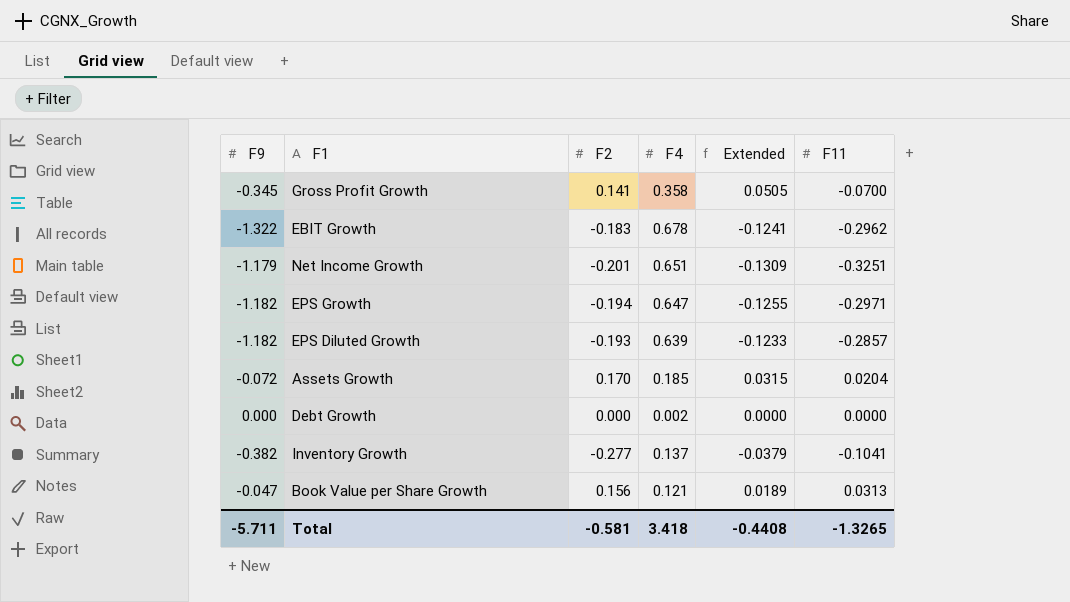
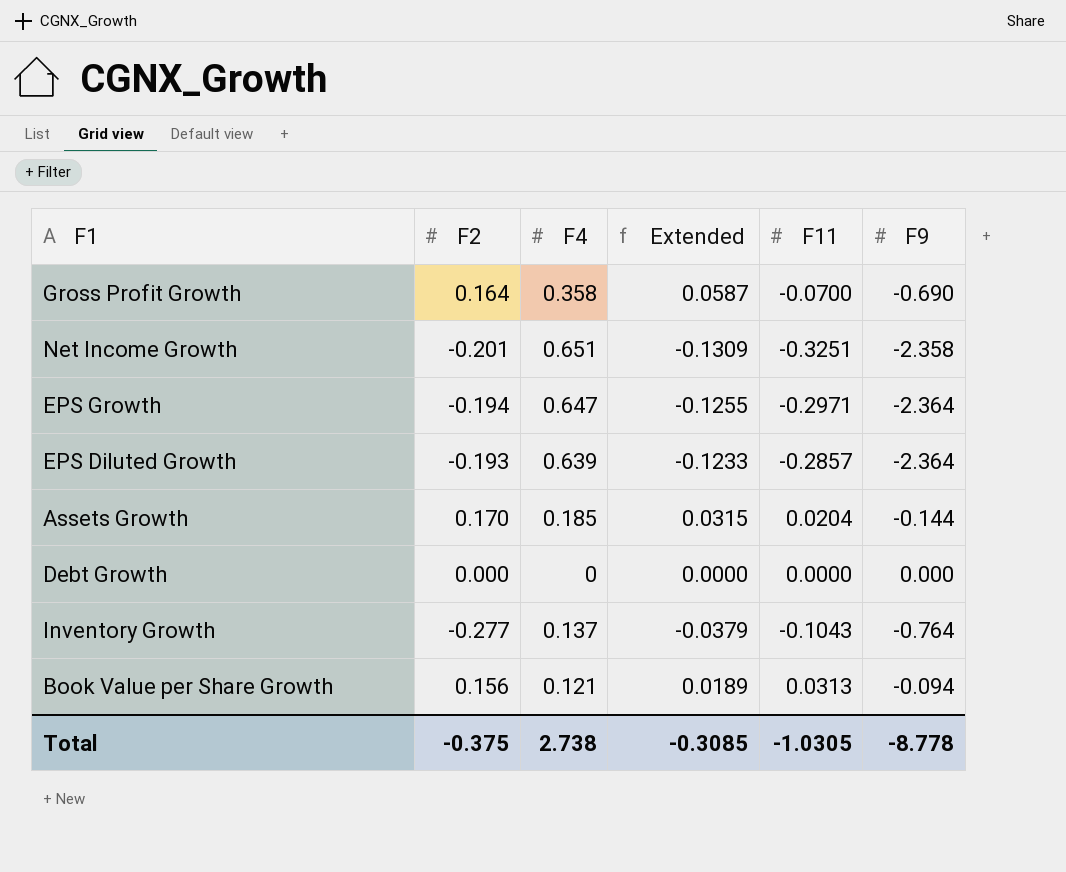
column F9 | position: 1 -> 6
row EBIT Growth: -1.322 | -0.183 | 0.678 | -0.1241 | -0.2962 -> none
Gross Profit Growth | F2: 0.141 -> 0.164
Gross Profit Growth | Extended: 0.0505 -> 0.0587
Gross Profit Growth | F9: -0.345 -> -0.690
Net Income Growth | F9: -1.179 -> -2.358
EPS Growth | F9: -1.182 -> -2.364
EPS Diluted Growth | F9: -1.182 -> -2.364
Assets Growth | F9: -0.072 -> -0.144
Debt Growth | F4: 0.002 -> 0
Inventory Growth | F11: -0.1041 -> -0.1043
Inventory Growth | F9: -0.382 -> -0.764
Book Value per Share Growth | F9: -0.047 -> -0.094
Total | F2: -0.581 -> -0.375
Total | F4: 3.418 -> 2.738
Total | Extended: -0.4408 -> -0.3085
Total | F11: -1.3265 -> -1.0305
Total | F9: -5.711 -> -8.778

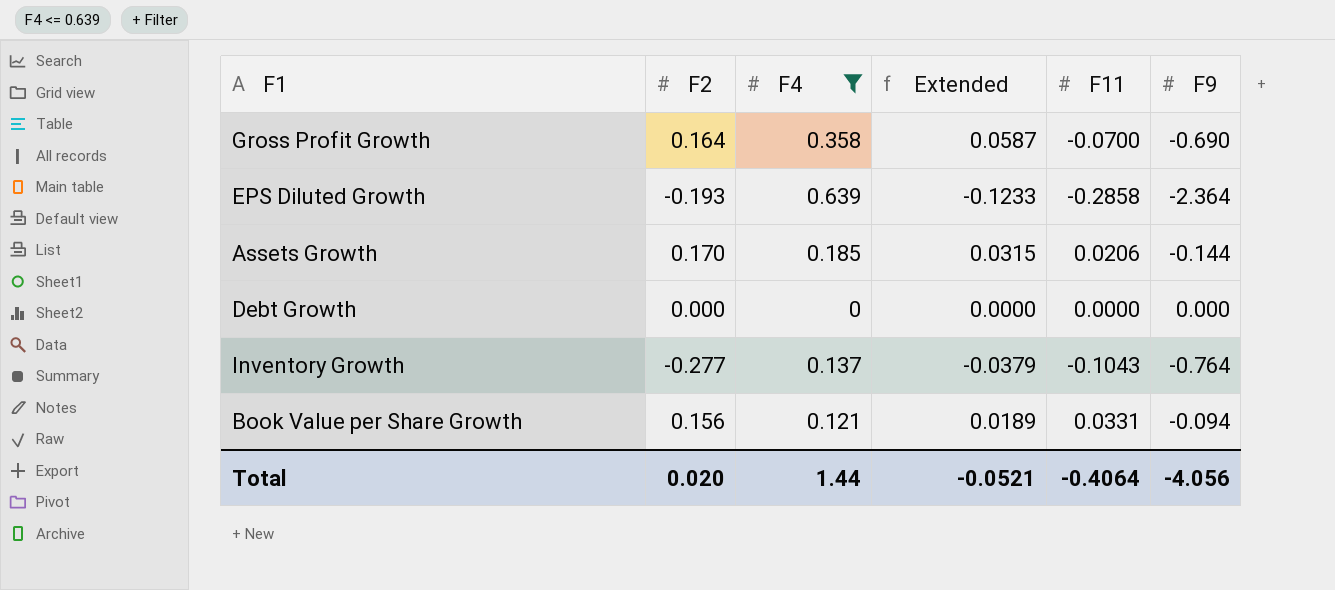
filter: none -> F4 <= 0.639
EPS Diluted Growth | F11: -0.2857 -> -0.2858
Assets Growth | F11: 0.0204 -> 0.0206
Book Value per Share Growth | F11: 0.0313 -> 0.0331
Total | F2: -0.375 -> 0.020
Total | F4: 2.738 -> 1.44
Total | Extended: -0.3085 -> -0.0521
Total | F11: -1.0305 -> -0.4064
Total | F9: -8.778 -> -4.056

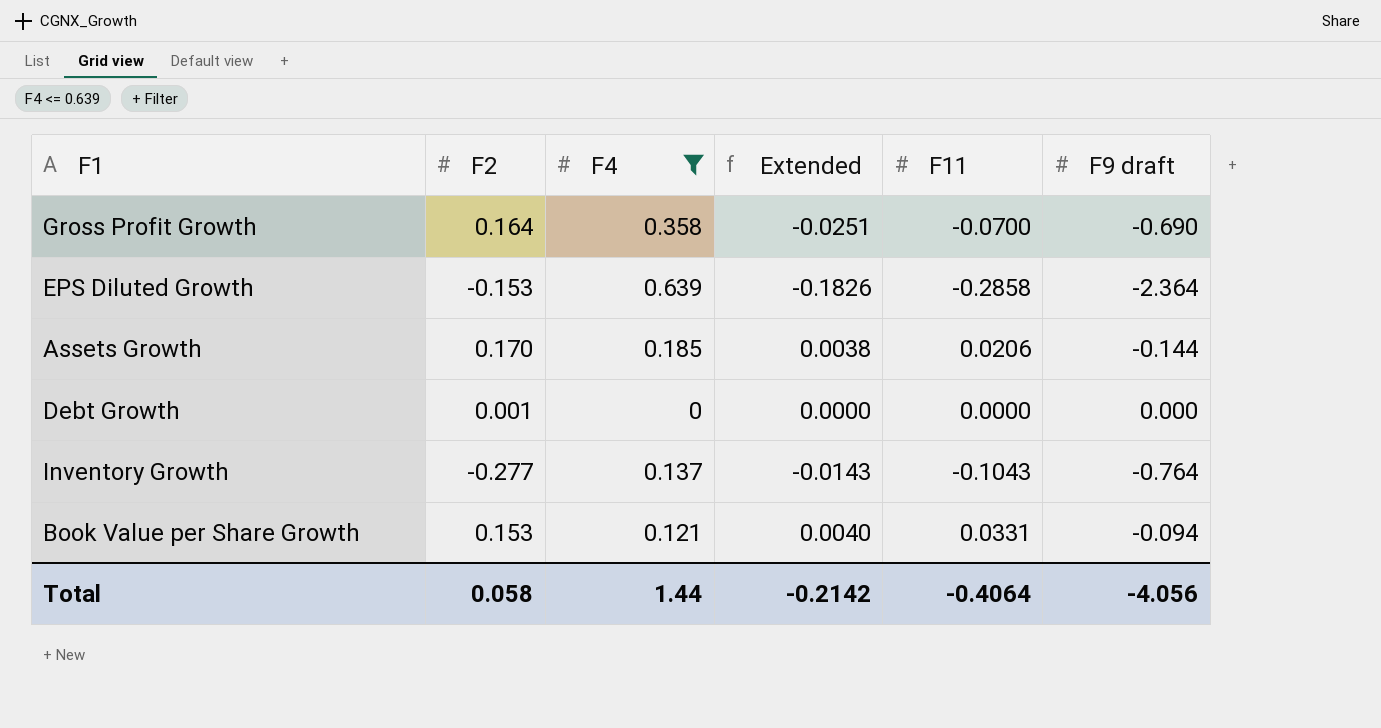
column Extended | formula: [F2] * [F4] -> [F4] * [F11]
column name: F9 -> F9 draft
EPS Diluted Growth | F2: -0.193 -> -0.153
Debt Growth | F2: 0.000 -> 0.001
Book Value per Share Growth | F2: 0.156 -> 0.153
Total | F2: 0.020 -> 0.058
Total | Extended: -0.0521 -> -0.2142

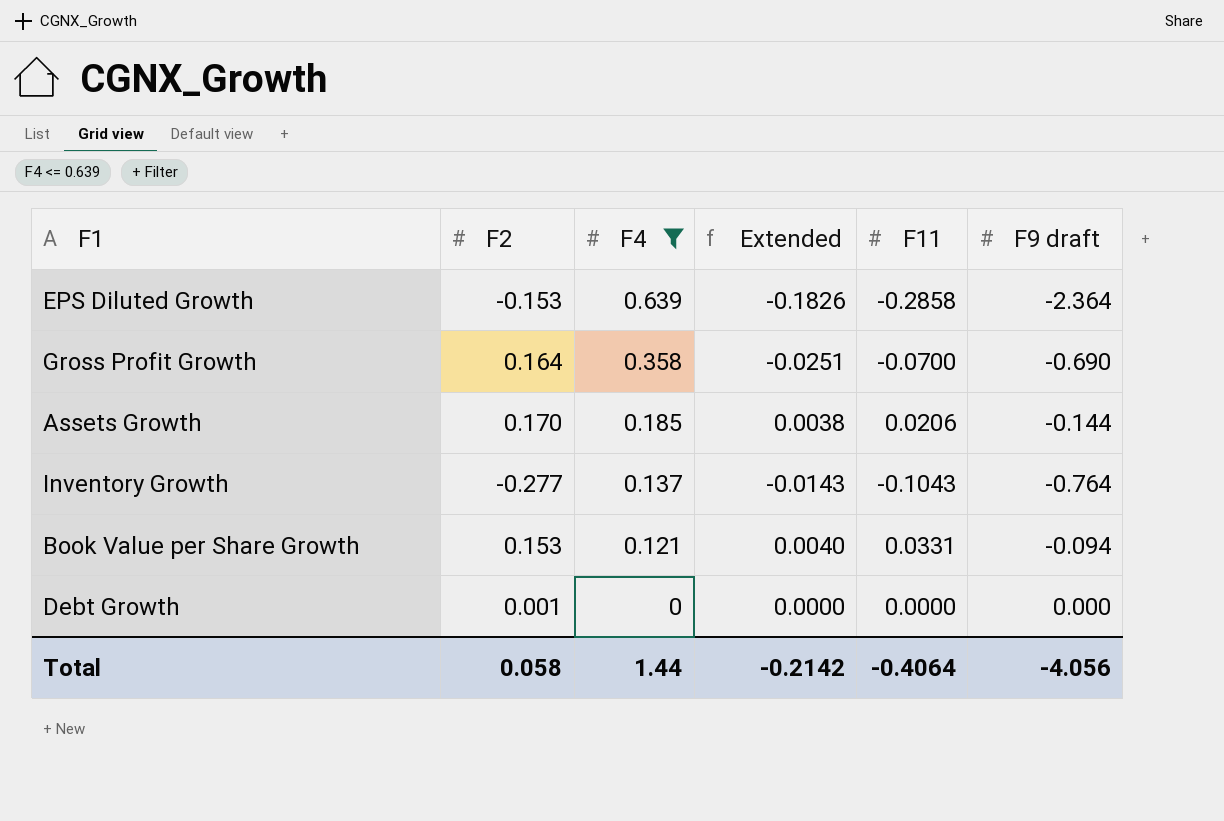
row order: none -> F4 descending

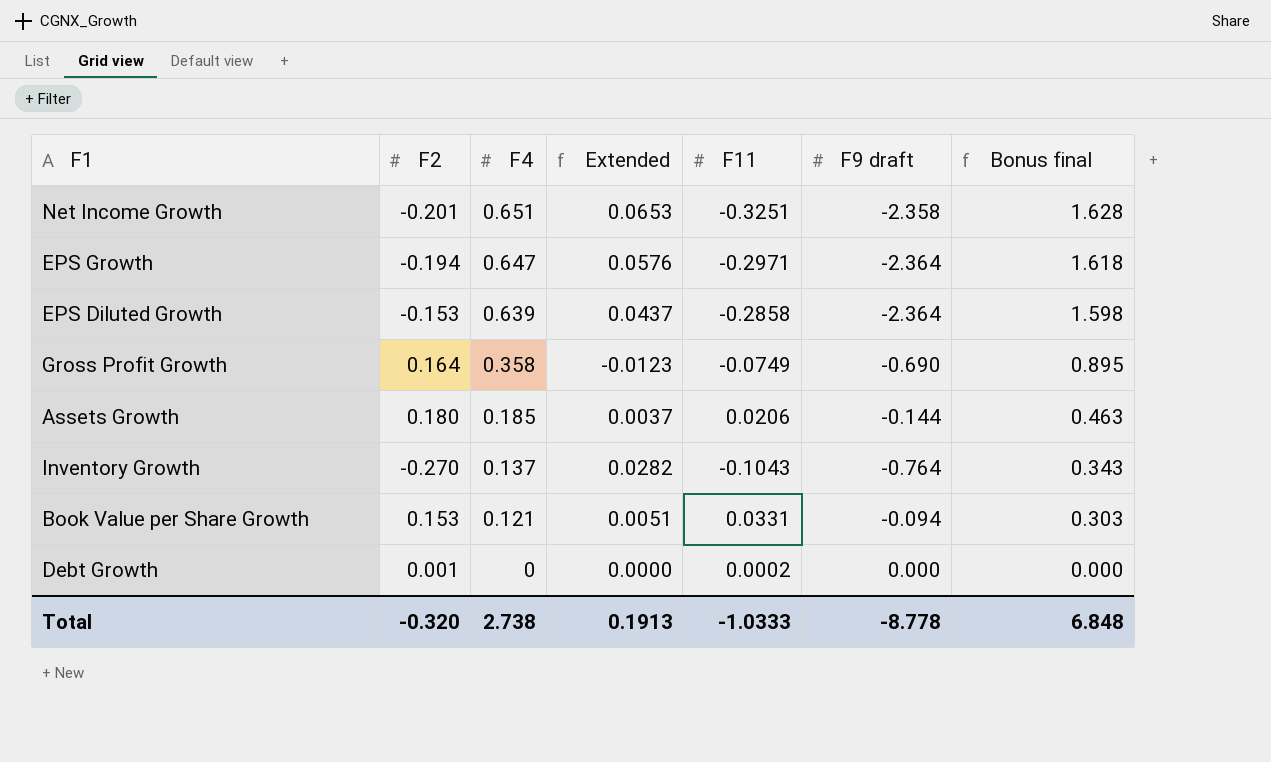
filter: F4 <= 0.639 -> none
column Extended | formula: [F4] * [F11] -> [F2] * [F11]
column Bonus final | formula: none -> [F4] * 2.5
Gross Profit Growth | F11: -0.0700 -> -0.0749
Assets Growth | F2: 0.170 -> 0.180
Inventory Growth | F2: -0.277 -> -0.270
Debt Growth | F11: 0.0000 -> 0.0002
Total | F2: 0.058 -> -0.320
Total | F4: 1.44 -> 2.738
Total | Extended: -0.2142 -> 0.1913
Total | F11: -0.4064 -> -1.0333
Total | F9 draft: -4.056 -> -8.778

